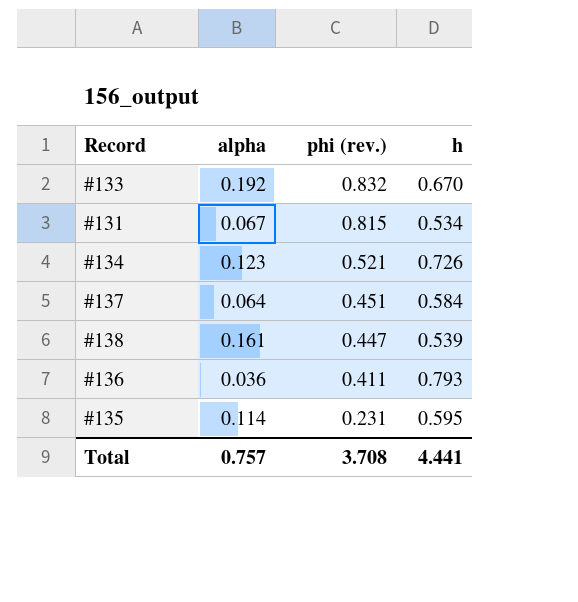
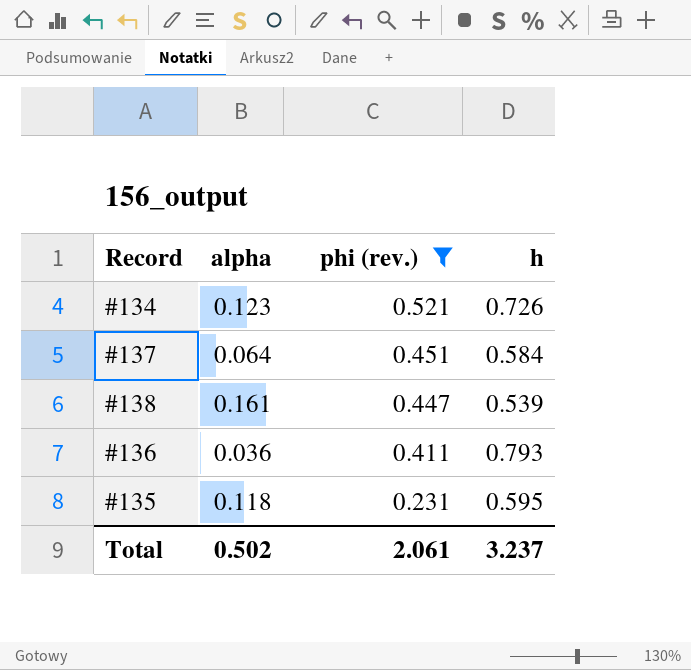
filter: none -> phi (rev.) <= 0.521
#135 | alpha: 0.114 -> 0.118
Total | alpha: 0.757 -> 0.502
Total | phi (rev.): 3.708 -> 2.061
Total | h: 4.441 -> 3.237

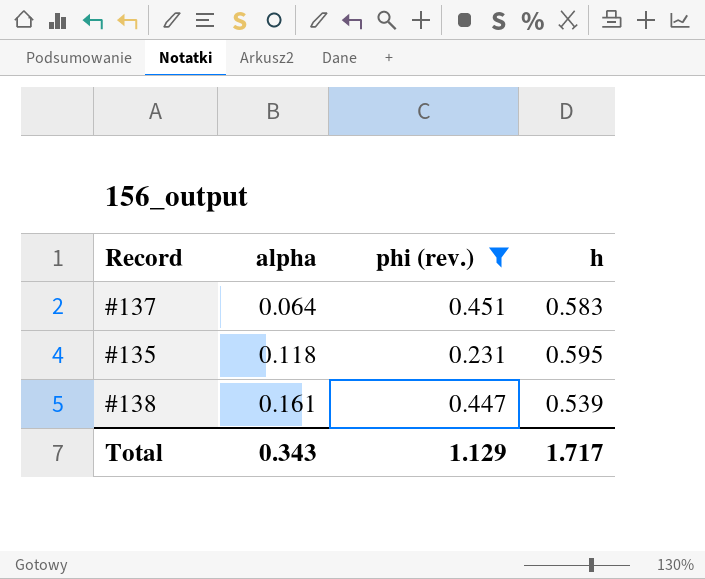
row order: phi (rev.) descending -> alpha ascending
row #134: 0.123 | 0.521 | 0.726 -> none
row #136: 0.036 | 0.411 | 0.793 -> none
#137 | h: 0.584 -> 0.583
Total | alpha: 0.502 -> 0.343
Total | phi (rev.): 2.061 -> 1.129
Total | h: 3.237 -> 1.717

